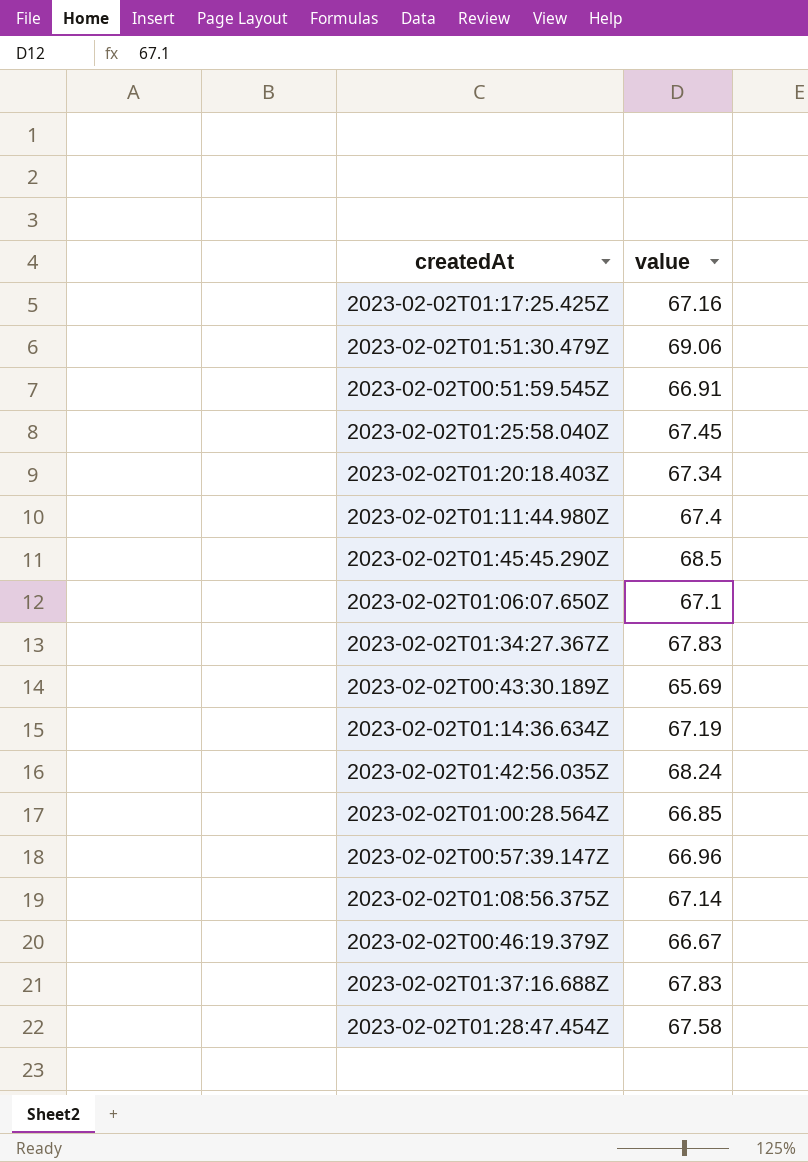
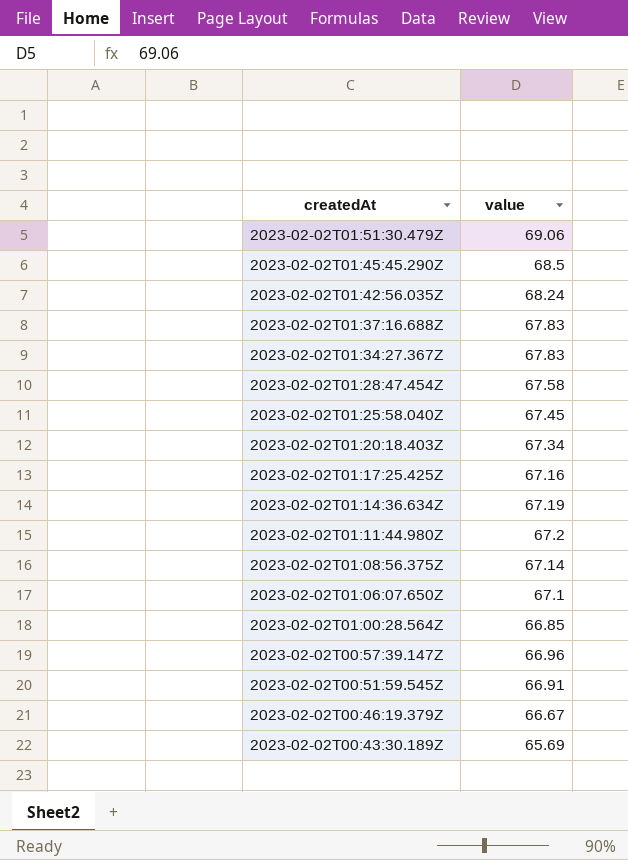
row order: none -> createdAt descending
2023-02-02T01:11:44.980Z | value: 67.4 -> 67.2

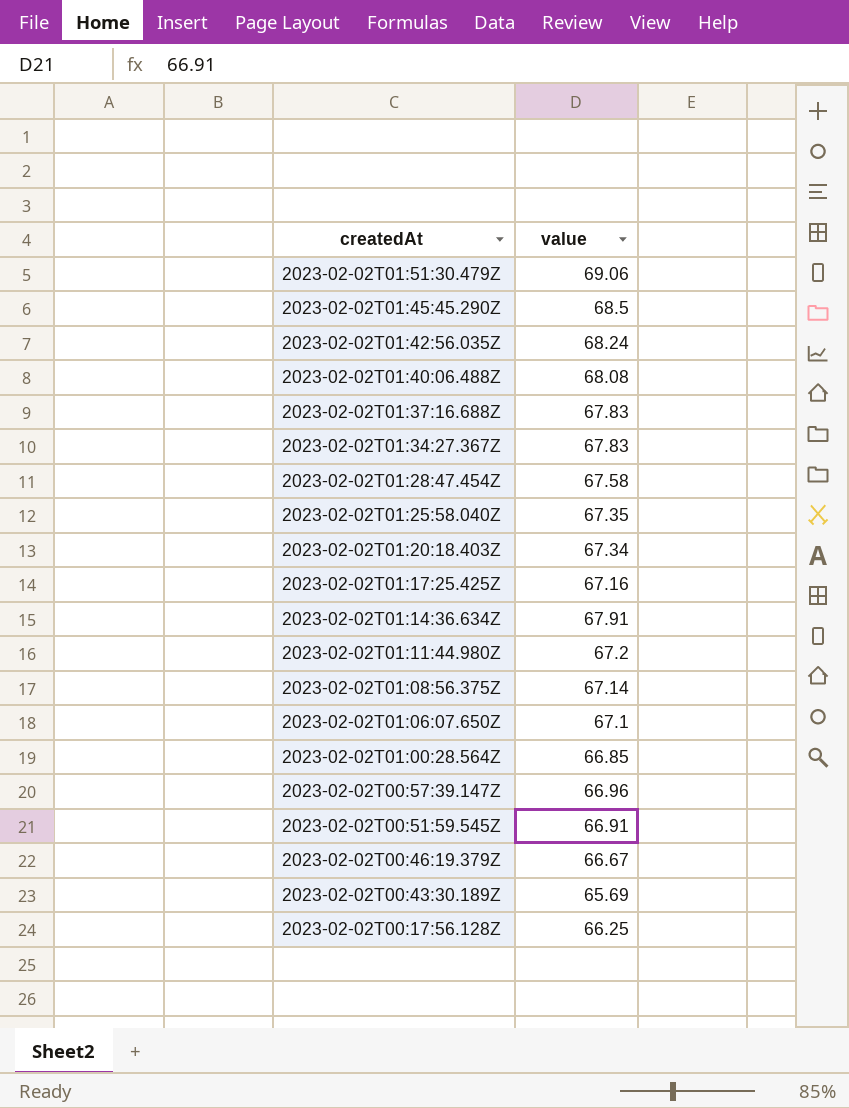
row 2023-02-02T01:40:06.488Z: none -> 68.08
2023-02-02T01:25:58.040Z | value: 67.45 -> 67.35
2023-02-02T01:14:36.634Z | value: 67.19 -> 67.91
row 2023-02-02T00:17:56.128Z: none -> 66.25

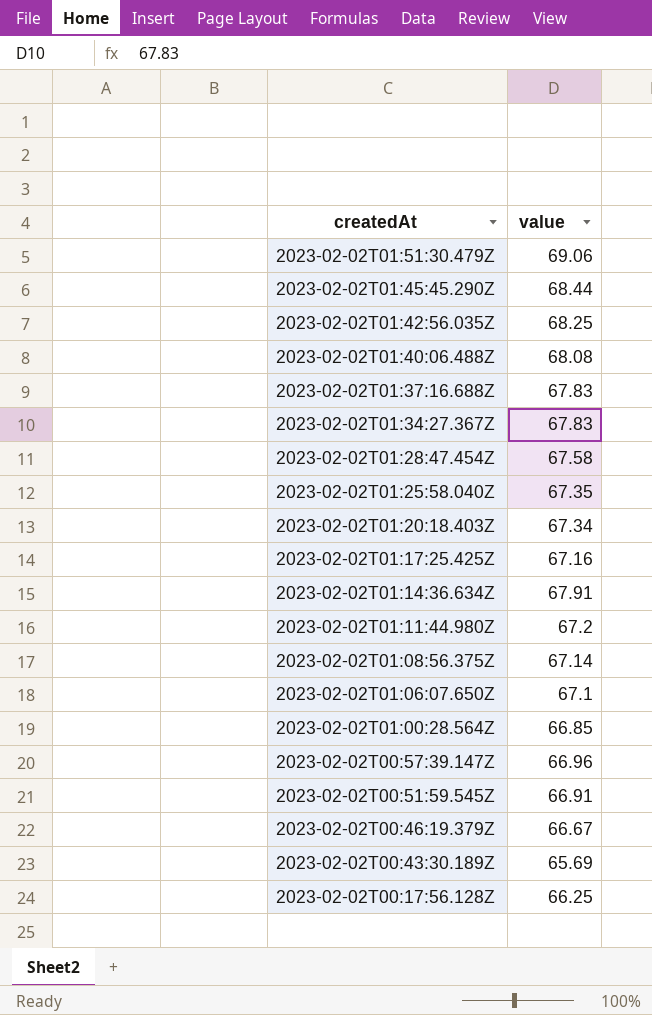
2023-02-02T01:45:45.290Z | value: 68.5 -> 68.44
2023-02-02T01:42:56.035Z | value: 68.24 -> 68.25

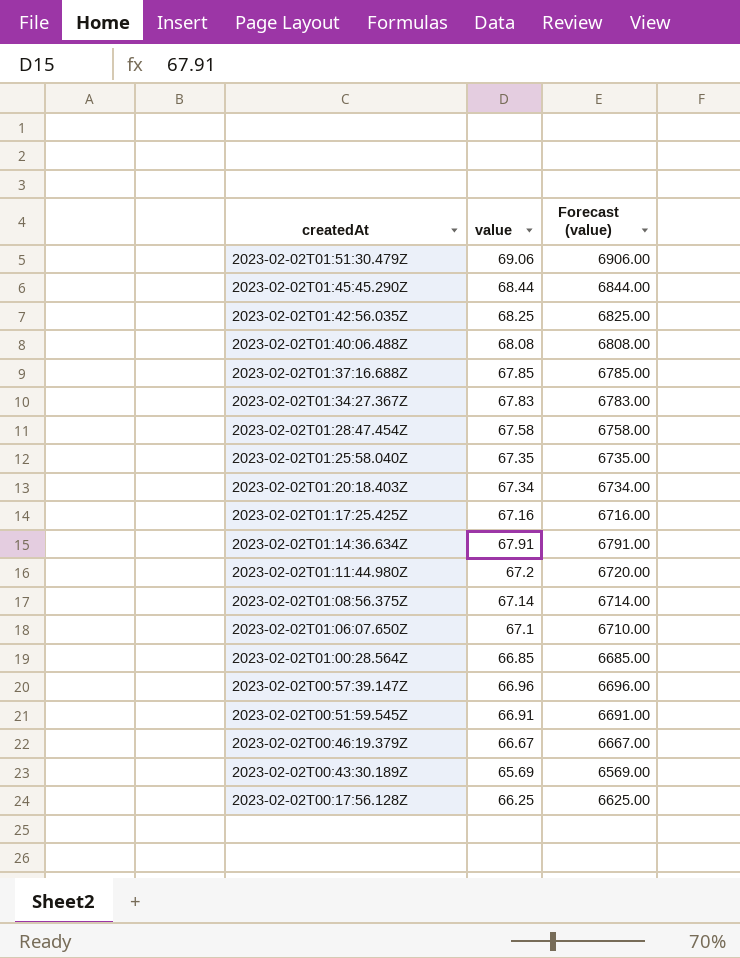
column Forecast (value) | formula: none -> [value] * 100
2023-02-02T01:37:16.688Z | value: 67.83 -> 67.85

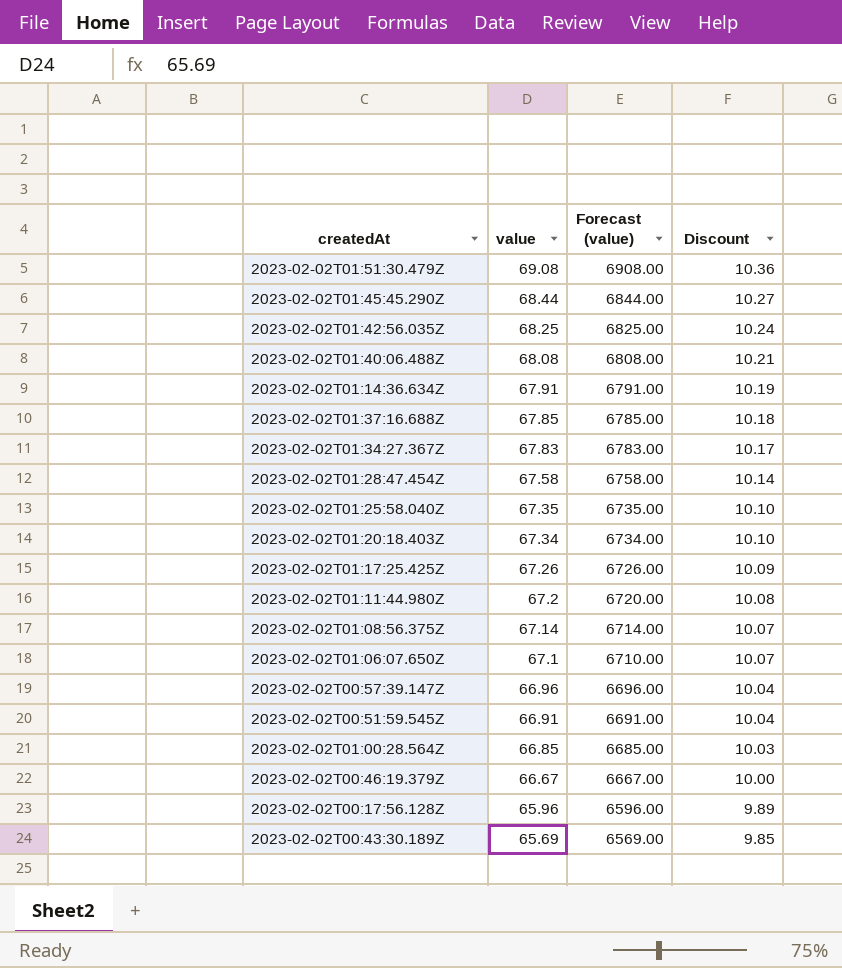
row order: createdAt descending -> value descending
column Discount | formula: none -> [value] * 0.15
2023-02-02T01:51:30.479Z | value: 69.06 -> 69.08
2023-02-02T01:51:30.479Z | Forecast (value): 6906.00 -> 6908.00
2023-02-02T01:17:25.425Z | value: 67.16 -> 67.26
2023-02-02T01:17:25.425Z | Forecast (value): 6716.00 -> 6726.00
2023-02-02T00:17:56.128Z | value: 66.25 -> 65.96
2023-02-02T00:17:56.128Z | Forecast (value): 6625.00 -> 6596.00

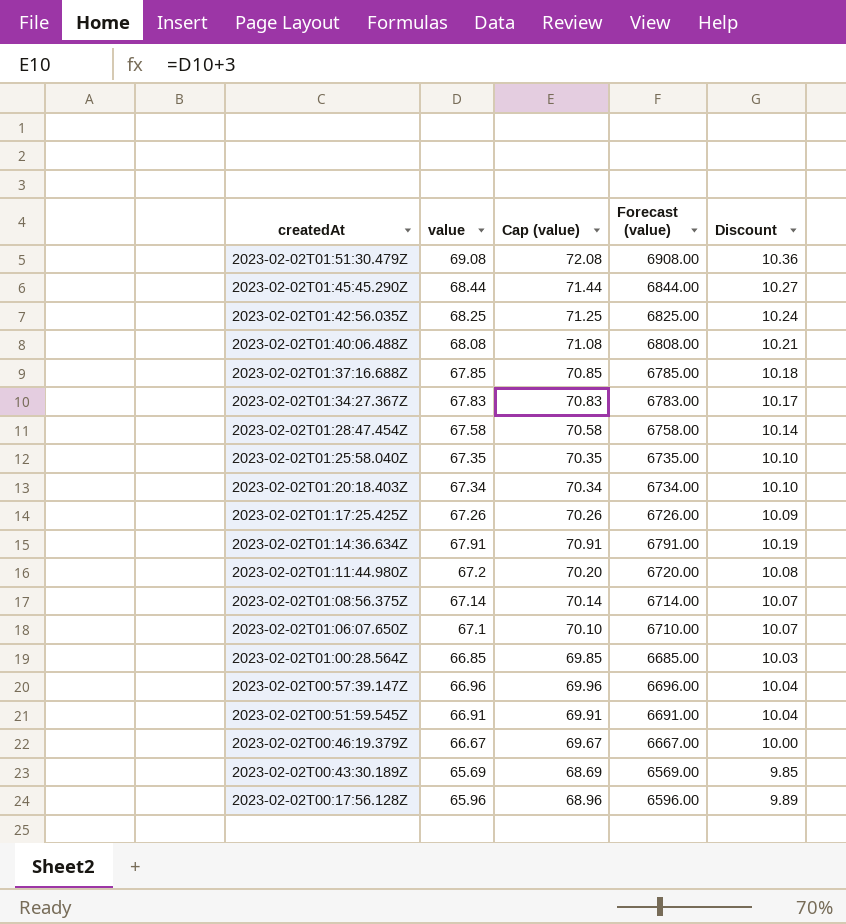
row order: value descending -> createdAt descending
column Cap (value) | formula: none -> [value] + 3

